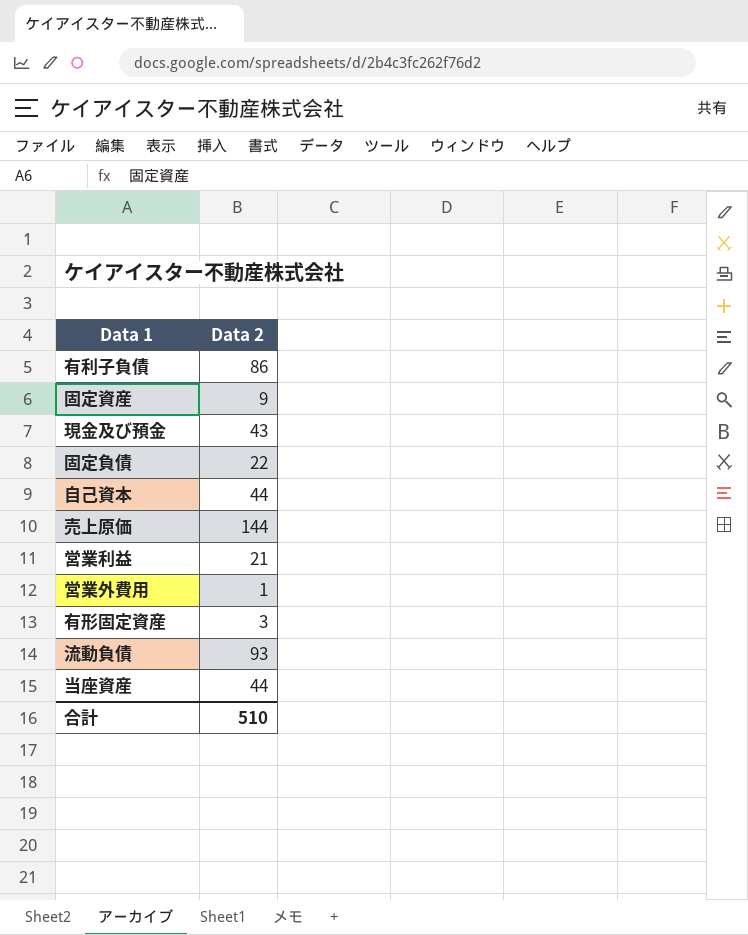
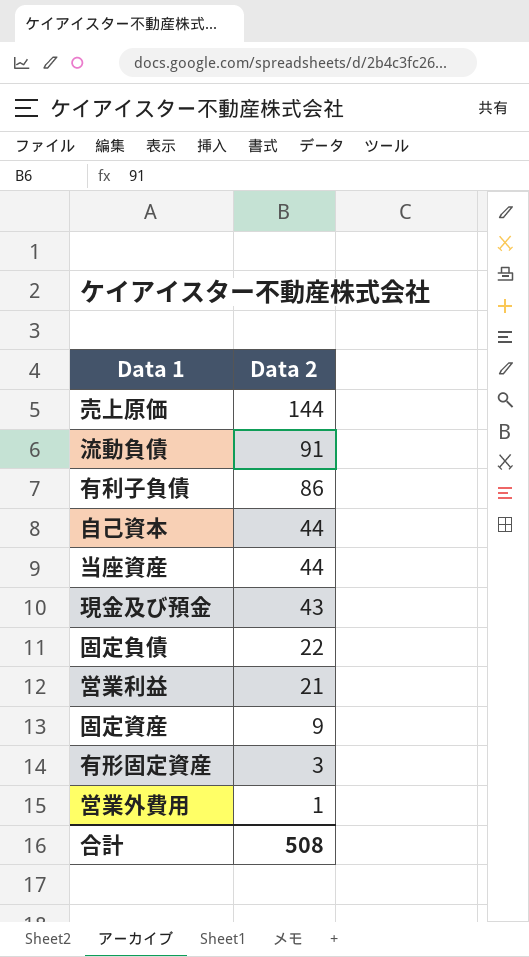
row order: none -> Data 2 descending
流動負債 | Data 2: 93 -> 91
合計 | Data 2: 510 -> 508

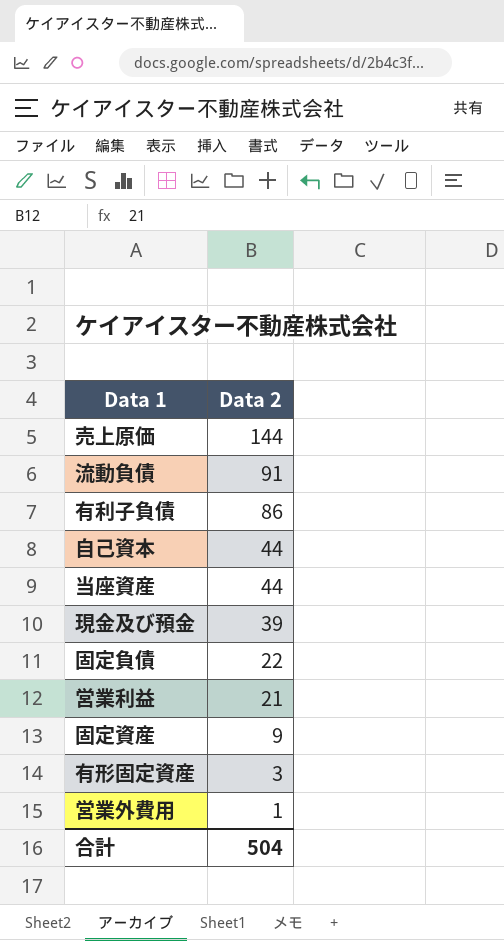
現金及び預金 | Data 2: 43 -> 39
合計 | Data 2: 508 -> 504

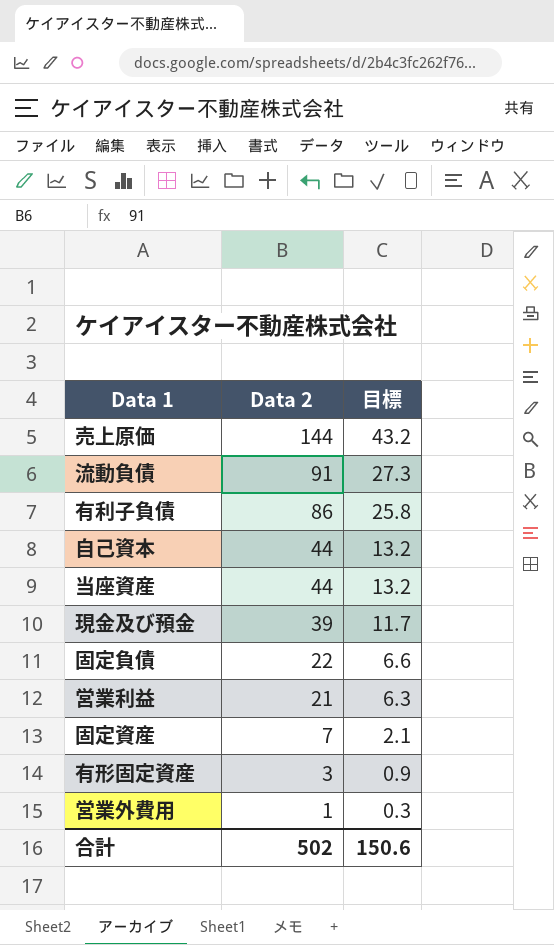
column 目標 | formula: none -> [Data 2] * 0.3
固定資産 | Data 2: 9 -> 7
合計 | Data 2: 504 -> 502

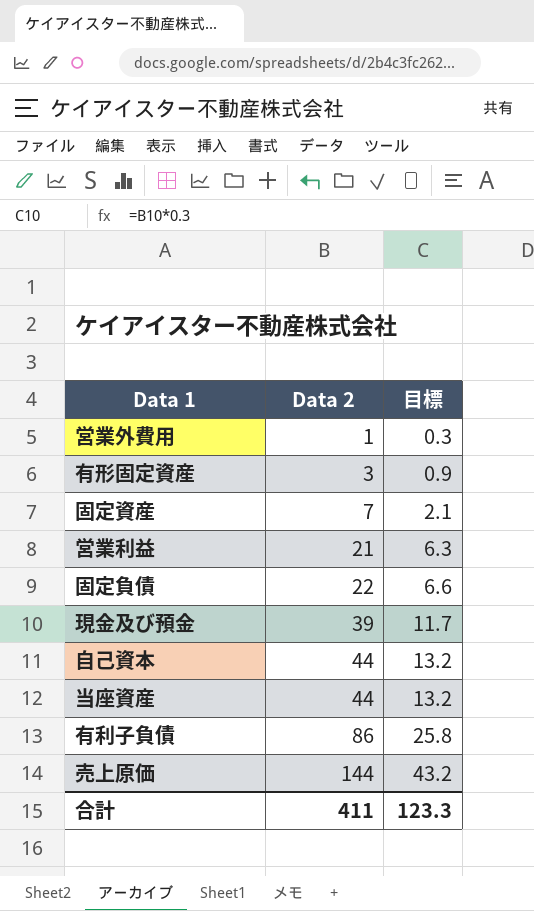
row order: Data 2 descending -> Data 2 ascending
row 流動負債: 91 | 27.3 -> none
合計 | Data 2: 502 -> 411
合計 | 目標: 150.6 -> 123.3

